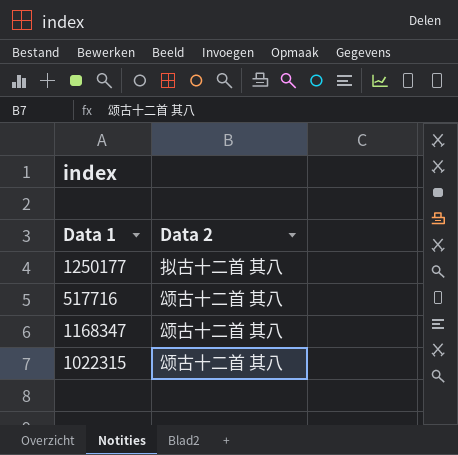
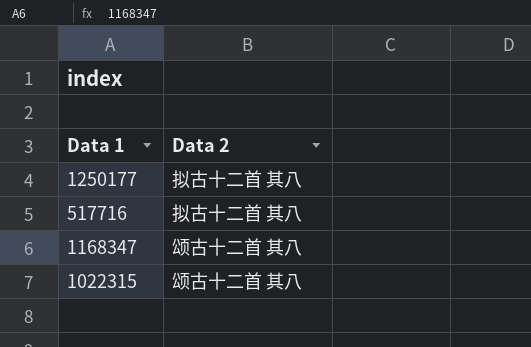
517716 | Data 2: 颂古十二首 其八 -> 拟古十二首 其八

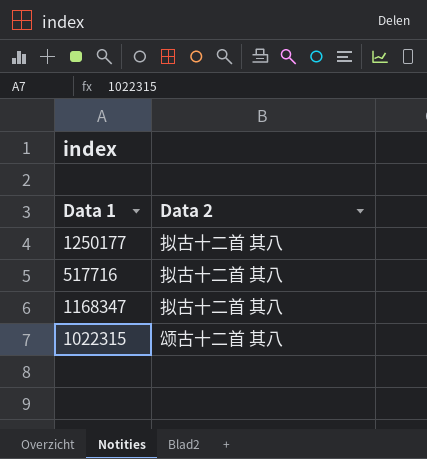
1168347 | Data 2: 颂古十二首 其八 -> 拟古十二首 其八

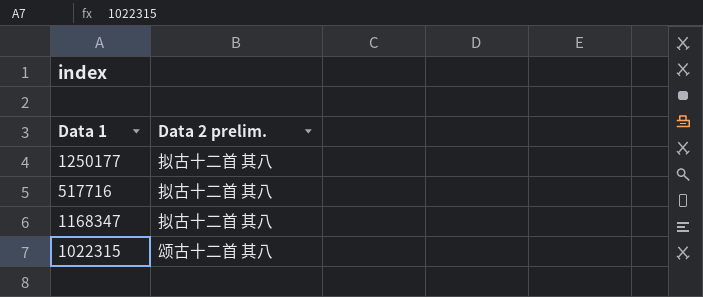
column name: Data 2 -> Data 2 prelim.

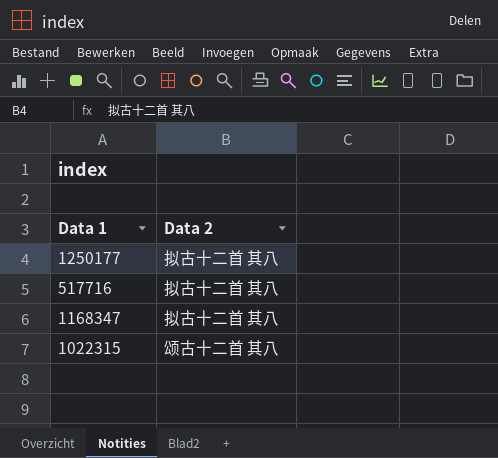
column name: Data 2 prelim. -> Data 2

